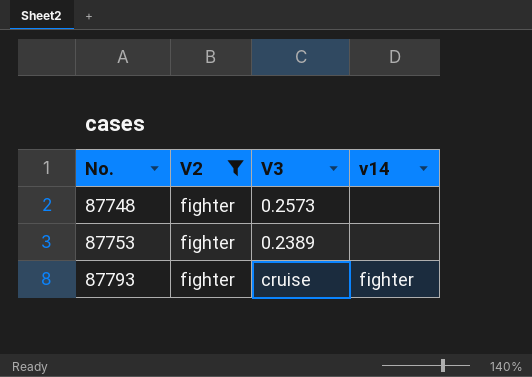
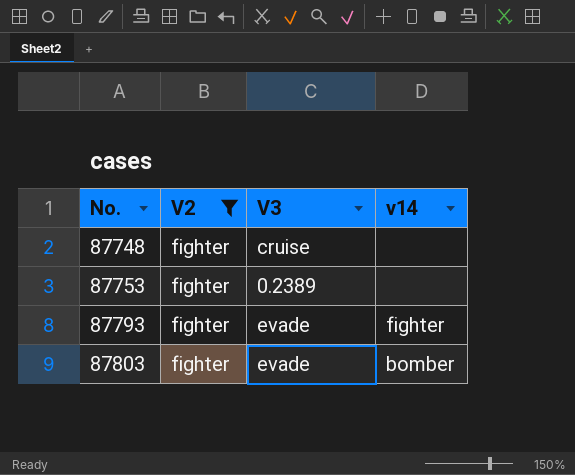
87748 | V3: 0.2573 -> cruise
87793 | V3: cruise -> evade
row 87803: none -> fighter | evade | bomber

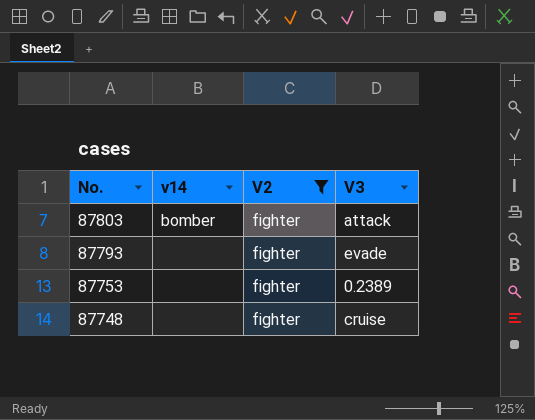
row order: No. ascending -> No. descending
column v14 | position: 4 -> 2
87803 | V3: evade -> attack
87793 | v14: fighter -> none

